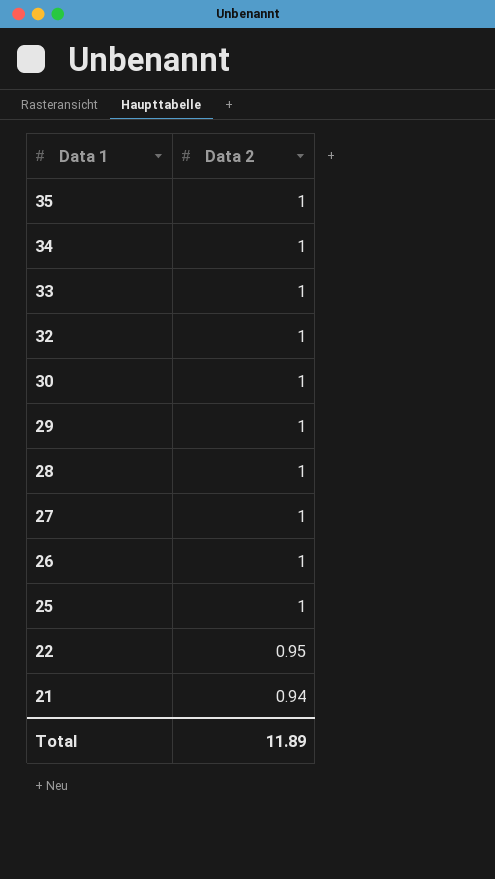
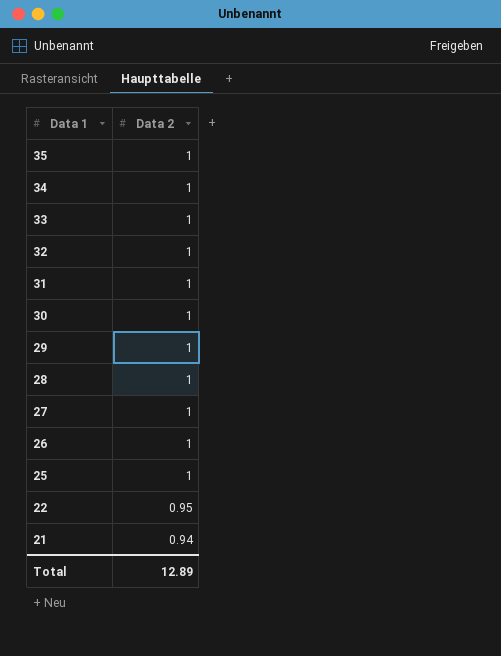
row 31: none -> 1
Total | Data 2: 11.89 -> 12.89

